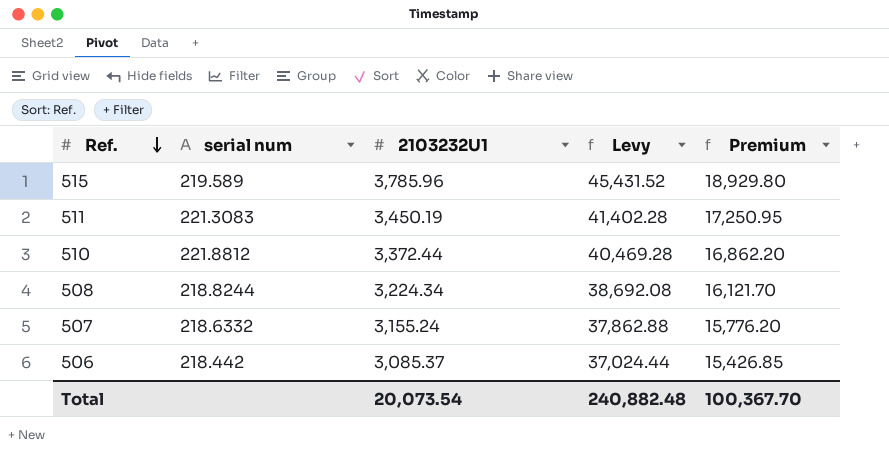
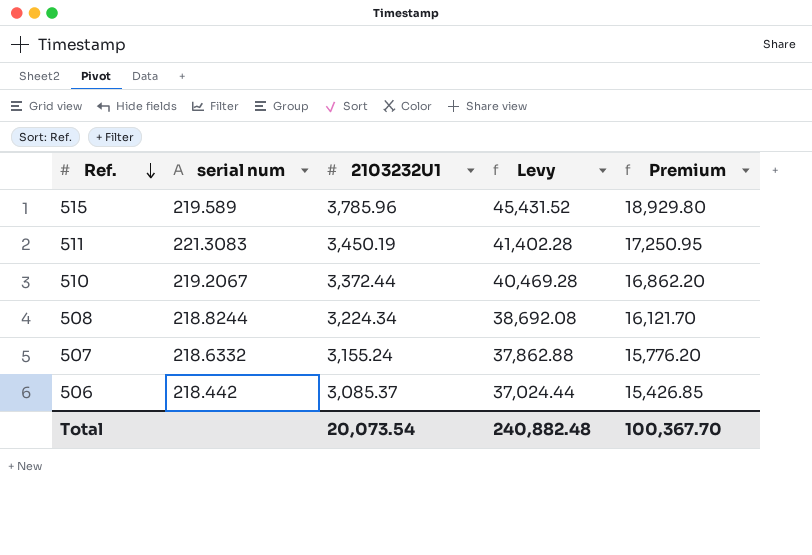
510 | serial num: 221.8812 -> 219.2067

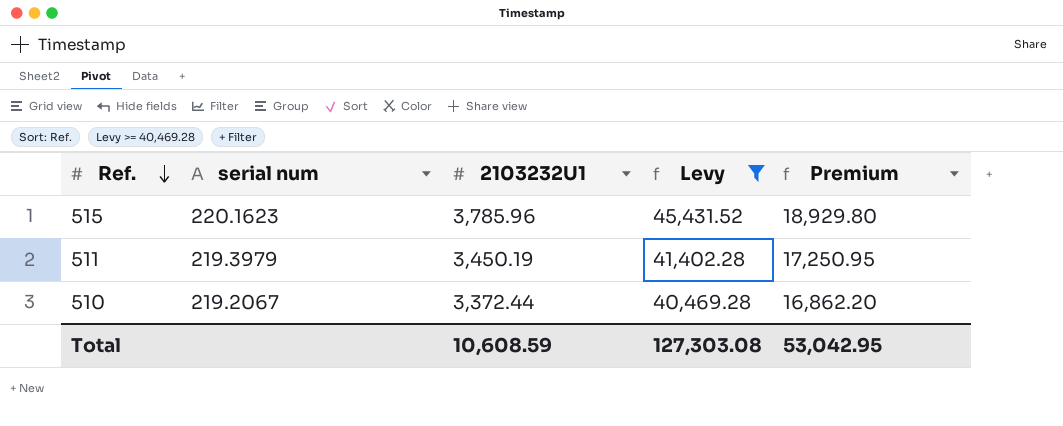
filter: none -> Levy >= 40,469.28
515 | serial num: 219.589 -> 220.1623
511 | serial num: 221.3083 -> 219.3979
Total | 2103232U1: 20,073.54 -> 10,608.59
Total | Levy: 240,882.48 -> 127,303.08
Total | Premium: 100,367.70 -> 53,042.95

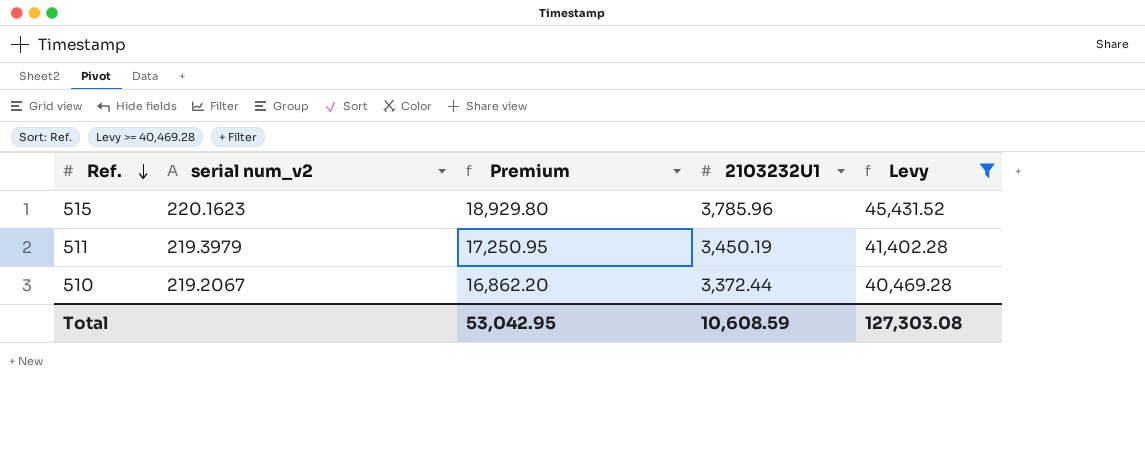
column name: serial num -> serial num_v2
column Premium | position: 5 -> 3

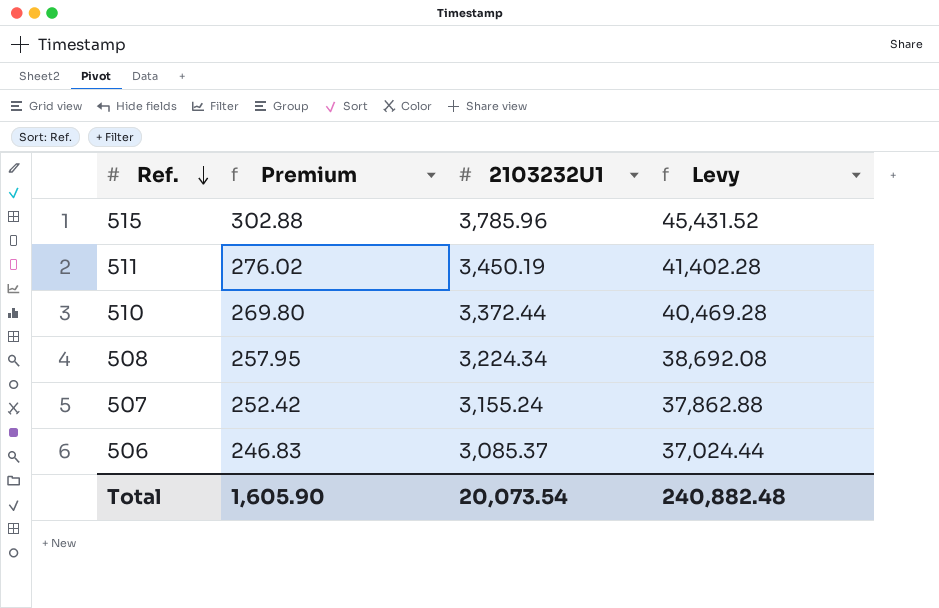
filter: Levy >= 40,469.28 -> none
column serial num_v2 | position: 2 -> none
column Premium | formula: [2103232U1] * 5 -> [2103232U1] * 0.08
Total | Premium: 53,042.95 -> 1,605.90
Total | 2103232U1: 10,608.59 -> 20,073.54
Total | Levy: 127,303.08 -> 240,882.48

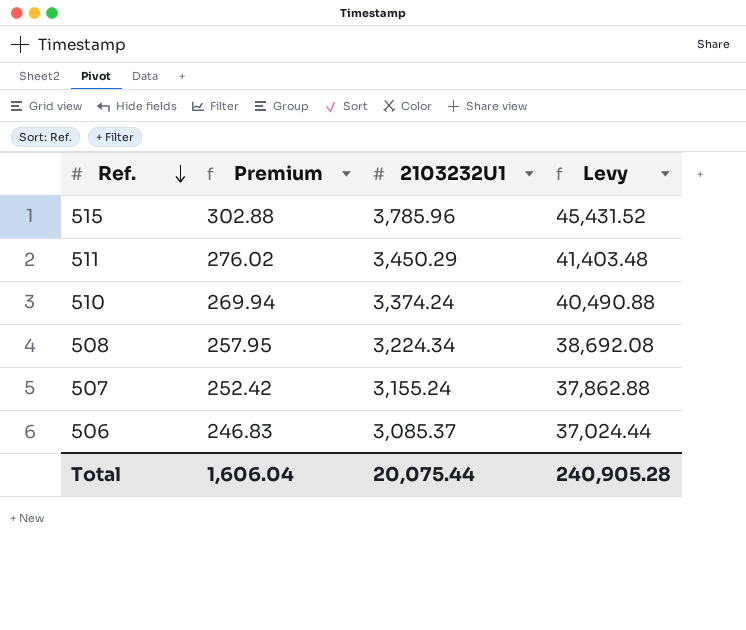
511 | 2103232U1: 3,450.19 -> 3,450.29
511 | Levy: 41,402.28 -> 41,403.48
510 | Premium: 269.80 -> 269.94
510 | 2103232U1: 3,372.44 -> 3,374.24
510 | Levy: 40,469.28 -> 40,490.88
Total | Premium: 1,605.90 -> 1,606.04
Total | 2103232U1: 20,073.54 -> 20,075.44
Total | Levy: 240,882.48 -> 240,905.28

